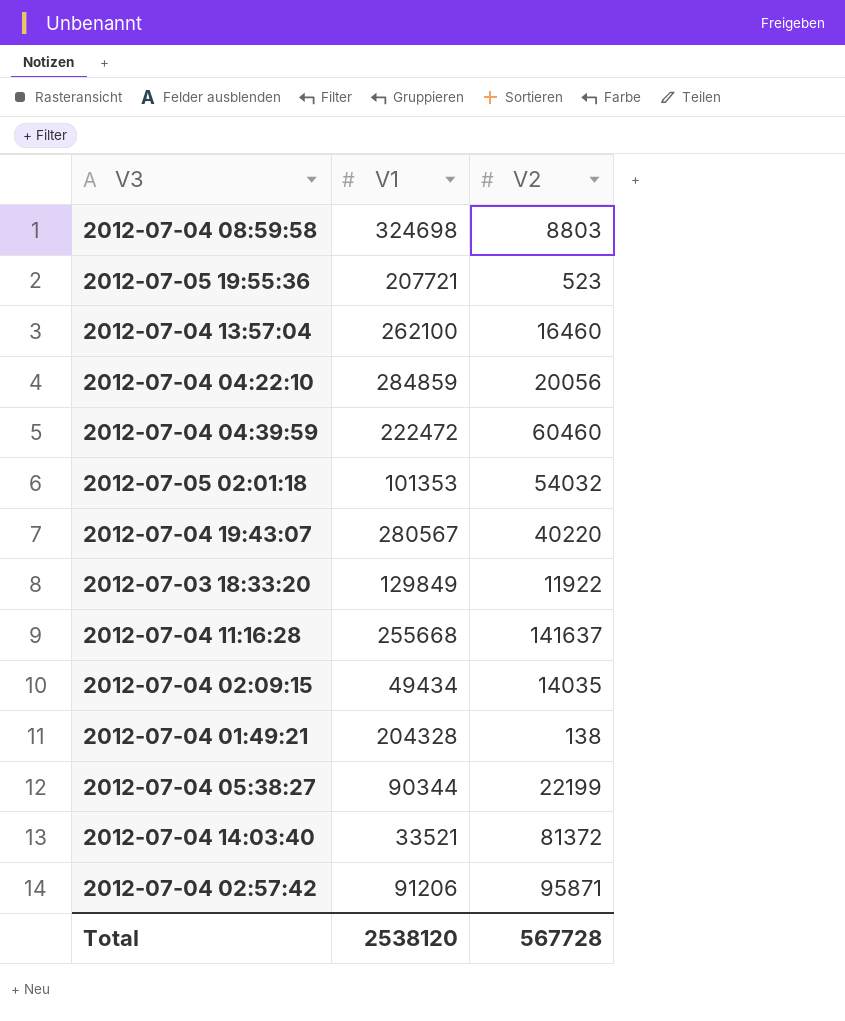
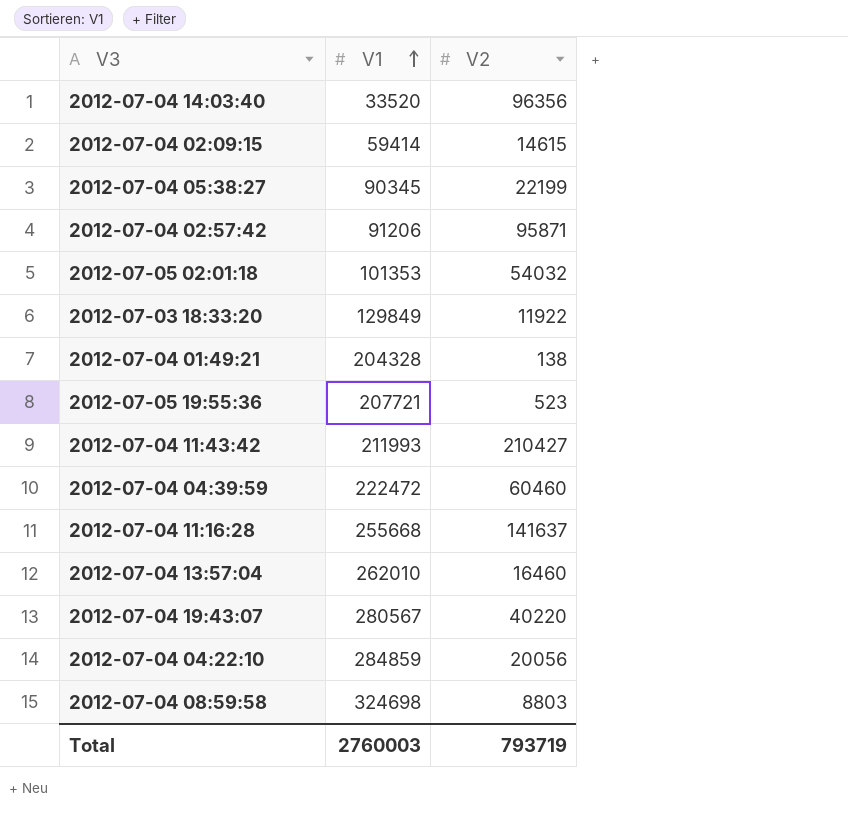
row order: none -> V1 ascending
2012-07-04 14:03:40 | V1: 33521 -> 33520
2012-07-04 14:03:40 | V2: 81372 -> 96356
2012-07-04 02:09:15 | V1: 49434 -> 59414
2012-07-04 02:09:15 | V2: 14035 -> 14615
2012-07-04 05:38:27 | V1: 90344 -> 90345
row 2012-07-04 11:43:42: none -> 211993 | 210427
2012-07-04 13:57:04 | V1: 262100 -> 262010
Total | V1: 2538120 -> 2760003
Total | V2: 567728 -> 793719

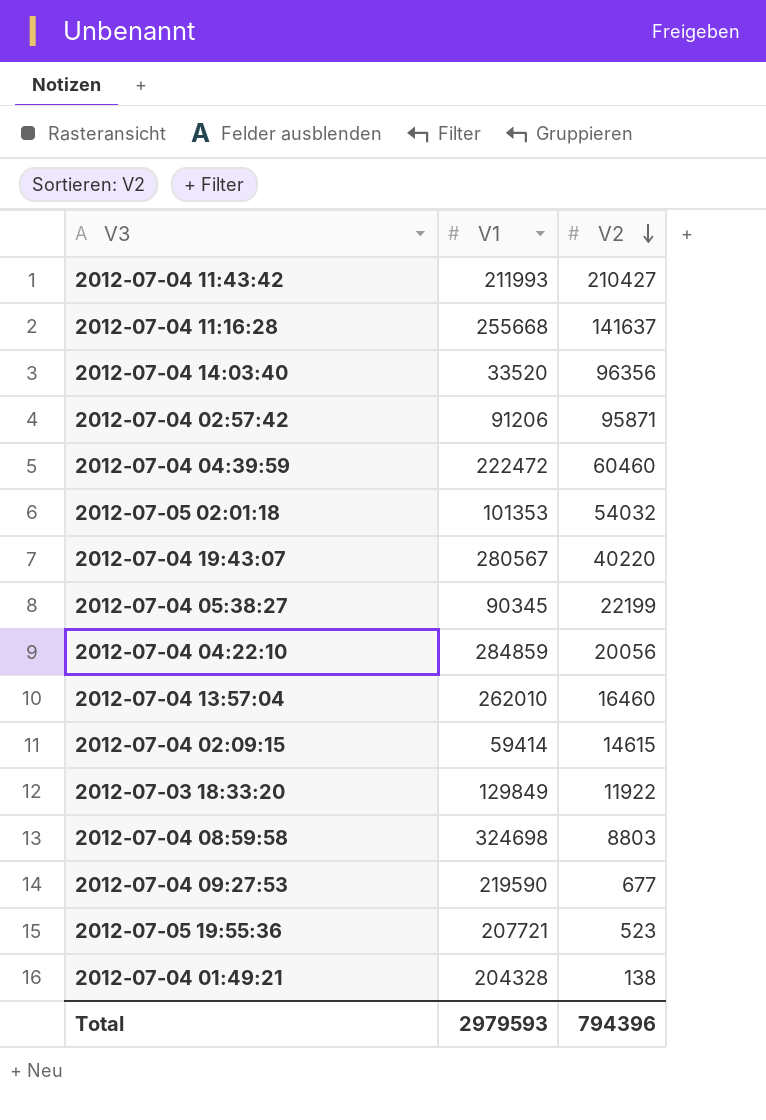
row order: V1 ascending -> V2 descending
row 2012-07-04 09:27:53: none -> 219590 | 677
Total | V1: 2760003 -> 2979593
Total | V2: 793719 -> 794396

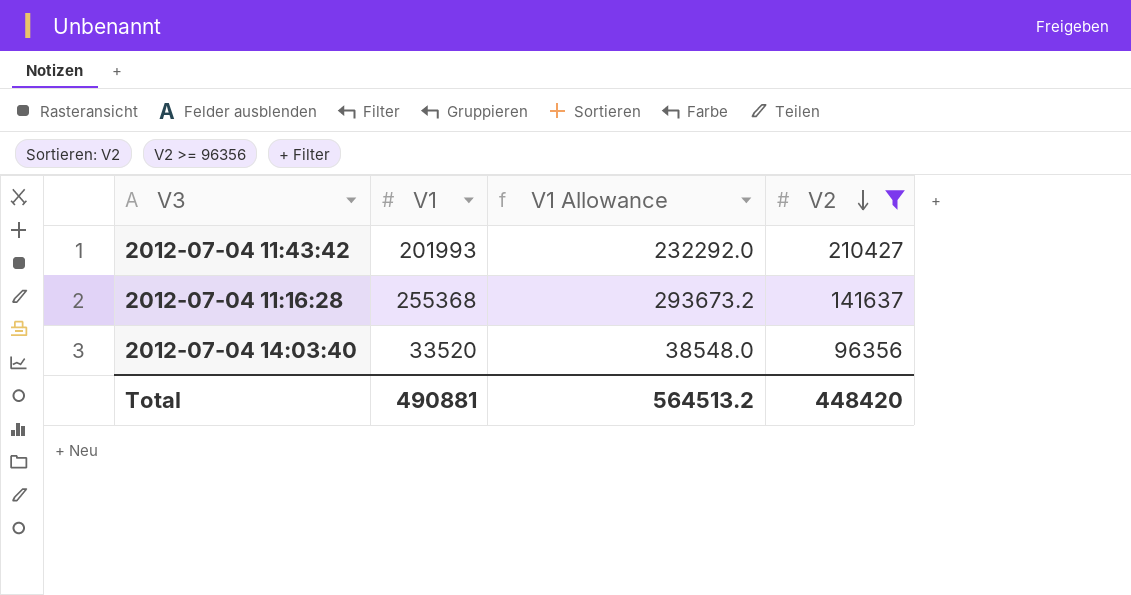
filter: none -> V2 >= 96356
column V1 Allowance | formula: none -> [V1] * 1.15
2012-07-04 11:43:42 | V1: 211993 -> 201993
2012-07-04 11:16:28 | V1: 255668 -> 255368
Total | V1: 2979593 -> 490881
Total | V2: 794396 -> 448420

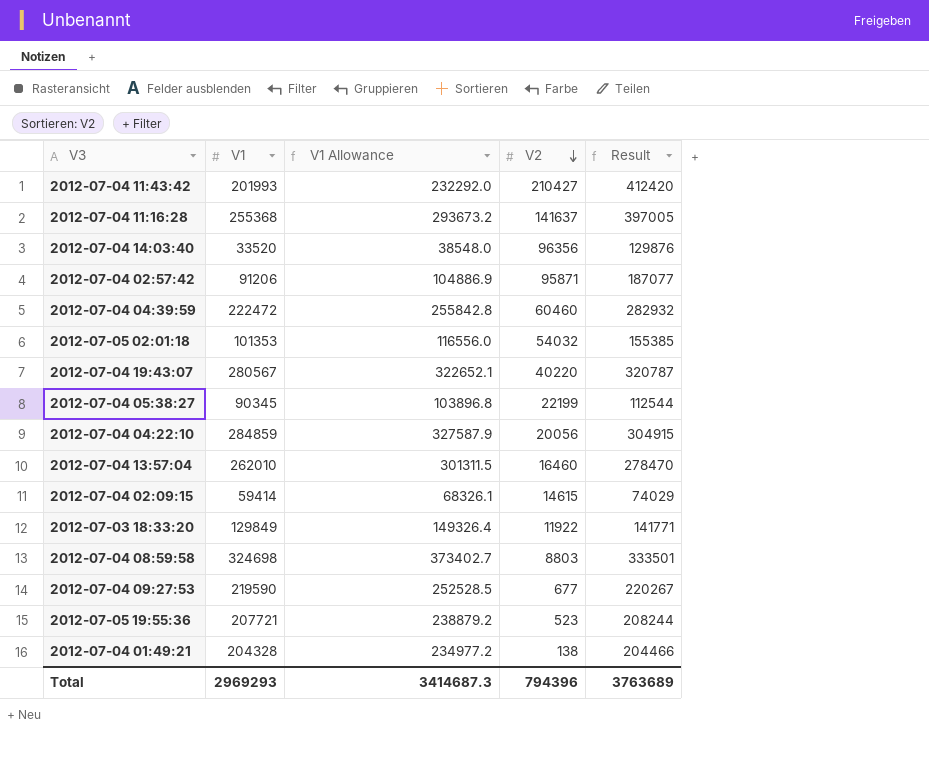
filter: V2 >= 96356 -> none
column Result | formula: none -> [V1] + [V2]
Total | V1: 490881 -> 2969293
Total | V1 Allowance: 564513.2 -> 3414687.3
Total | V2: 448420 -> 794396

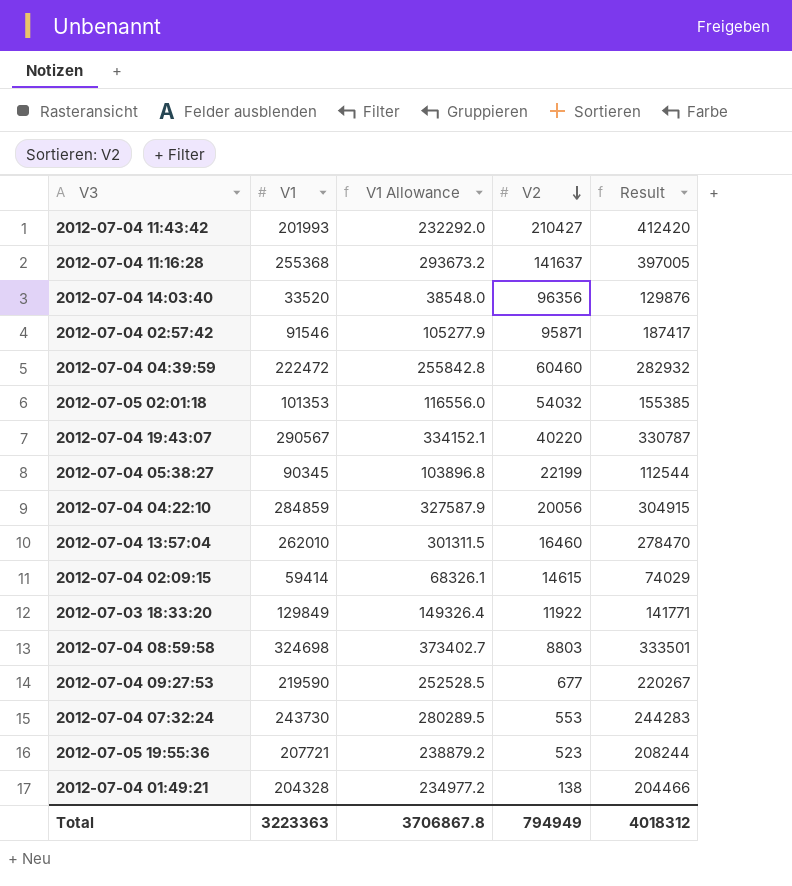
2012-07-04 02:57:42 | V1: 91206 -> 91546
2012-07-04 02:57:42 | V1 Allowance: 104886.9 -> 105277.9
2012-07-04 02:57:42 | Result: 187077 -> 187417
2012-07-04 19:43:07 | V1: 280567 -> 290567
2012-07-04 19:43:07 | V1 Allowance: 322652.1 -> 334152.1
2012-07-04 19:43:07 | Result: 320787 -> 330787
row 2012-07-04 07:32:24: none -> 243730 | 280289.5 | 553 | 244283
Total | V1: 2969293 -> 3223363
Total | V1 Allowance: 3414687.3 -> 3706867.8
Total | V2: 794396 -> 794949
Total | Result: 3763689 -> 4018312

